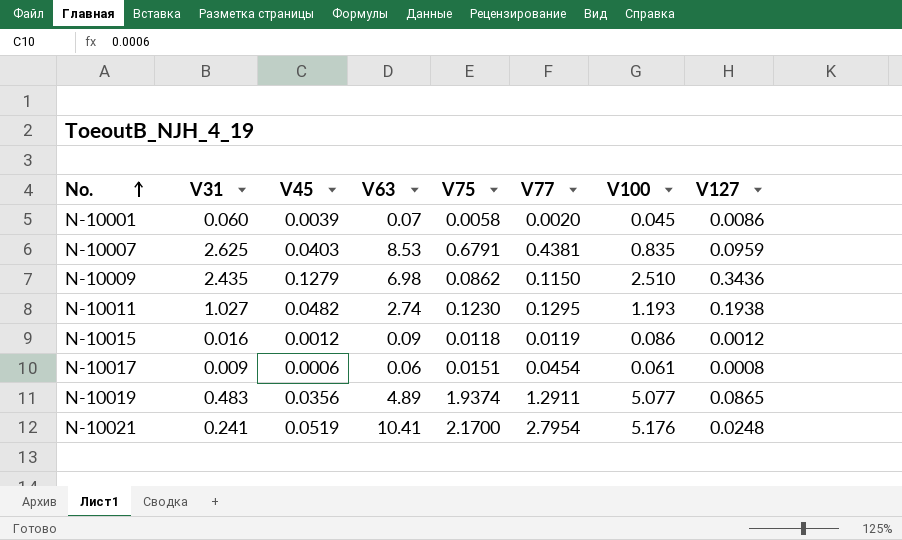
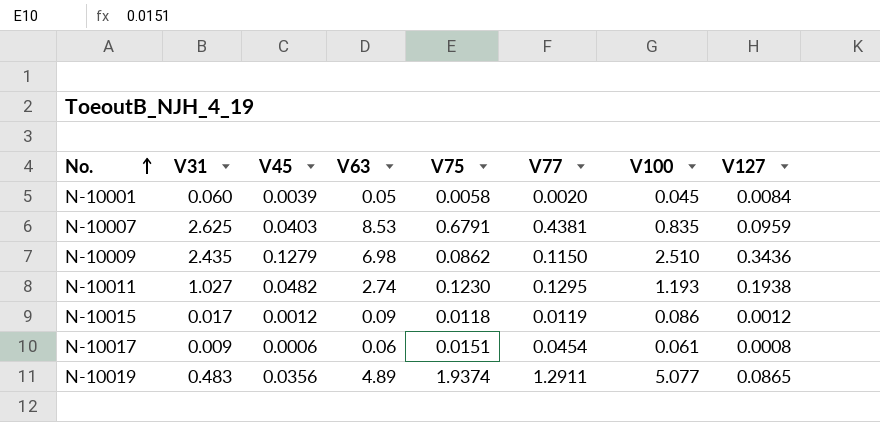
row N-10021: 0.241 | 0.0519 | 10.41 | 2.1700 | 2.7954 | 5.176 | 0.0248 -> none
N-10001 | V63: 0.07 -> 0.05
N-10001 | V127: 0.0086 -> 0.0084
N-10015 | V31: 0.016 -> 0.017

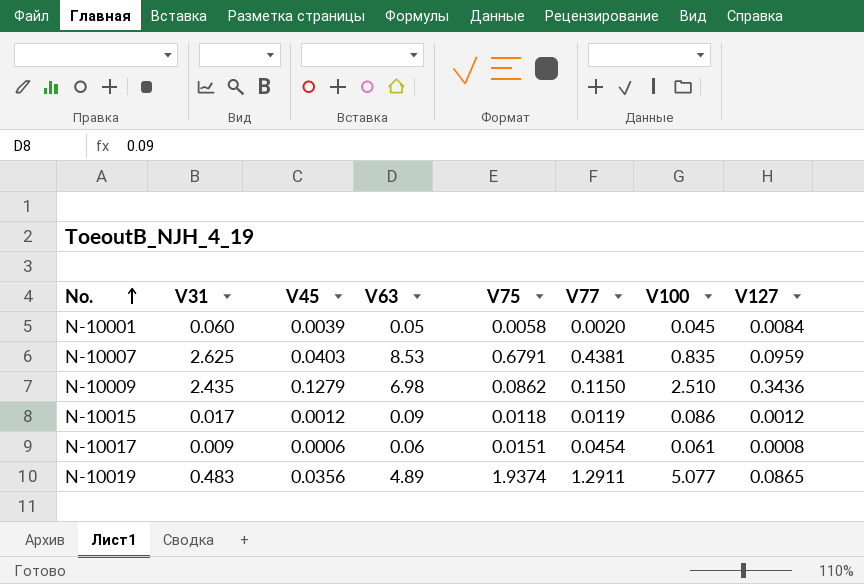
row N-10011: 1.027 | 0.0482 | 2.74 | 0.1230 | 0.1295 | 1.193 | 0.1938 -> none

